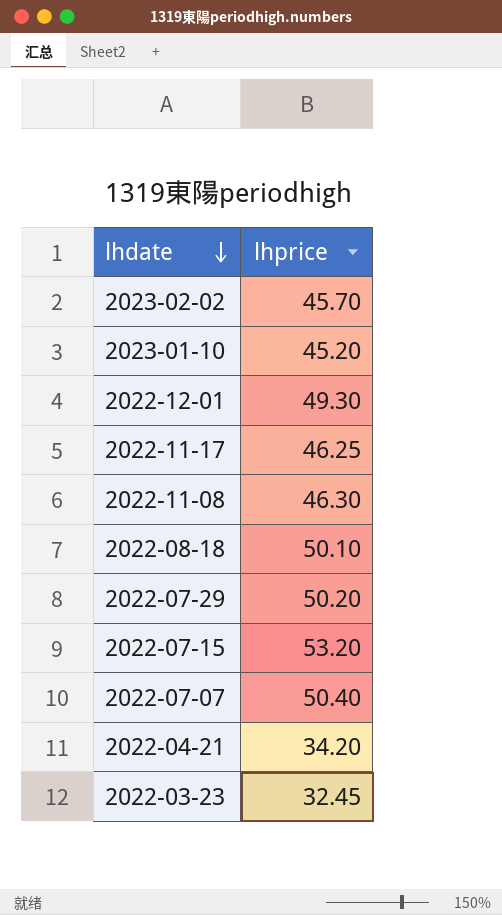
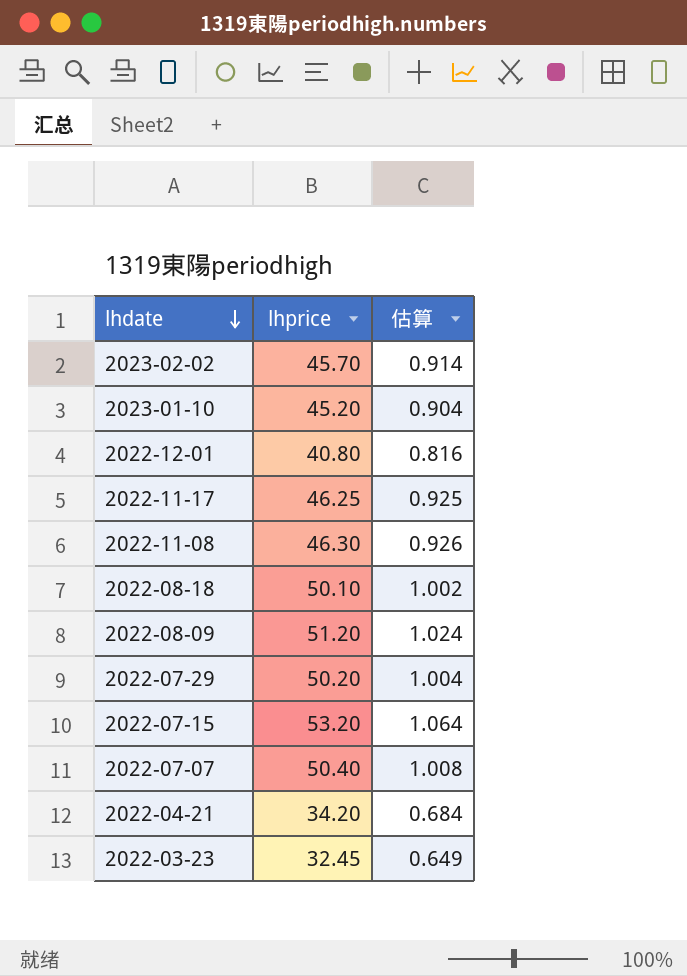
column 估算 | formula: none -> [lhprice] * 0.02
2022-12-01 | lhprice: 49.30 -> 40.80
row 2022-08-09: none -> 51.20 | 1.024

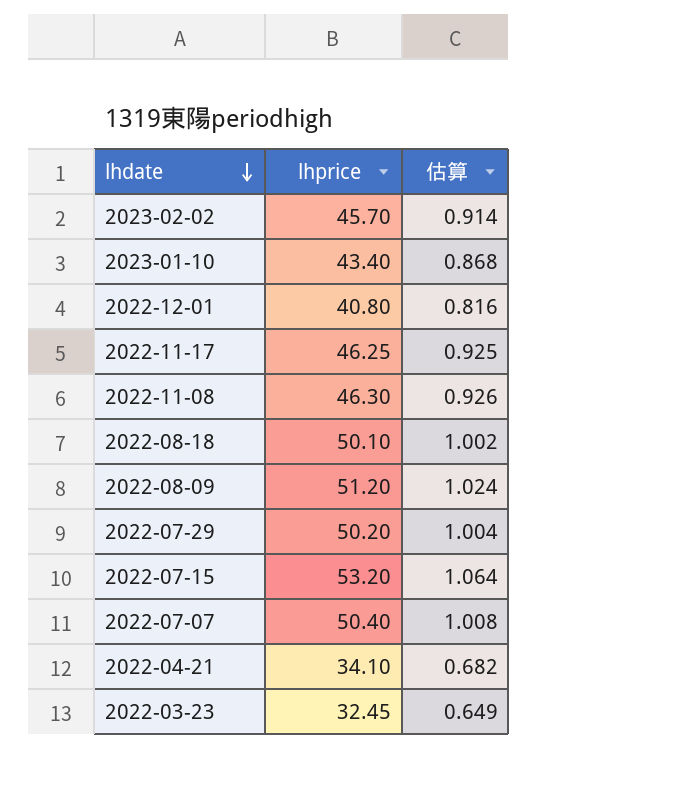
2023-01-10 | lhprice: 45.20 -> 43.40
2023-01-10 | 估算: 0.904 -> 0.868
2022-04-21 | lhprice: 34.20 -> 34.10
2022-04-21 | 估算: 0.684 -> 0.682

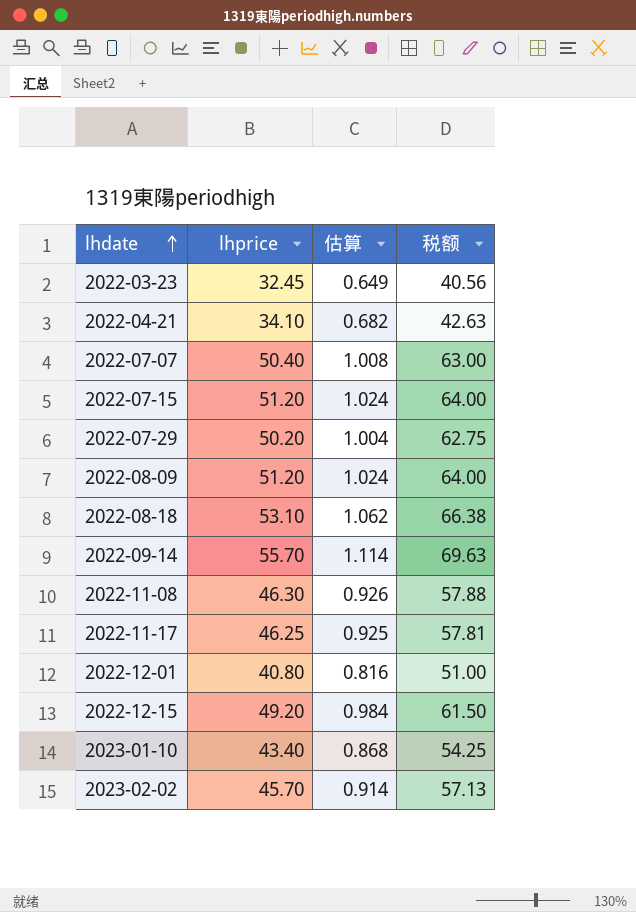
row order: lhdate descending -> lhdate ascending
column 税额 | formula: none -> [lhprice] * 1.25
2022-07-15 | lhprice: 53.20 -> 51.20
2022-07-15 | 估算: 1.064 -> 1.024
2022-08-18 | lhprice: 50.10 -> 53.10
2022-08-18 | 估算: 1.002 -> 1.062
row 2022-09-14: none -> 55.70 | 1.114 | 69.63
row 2022-12-15: none -> 49.20 | 0.984 | 61.50

